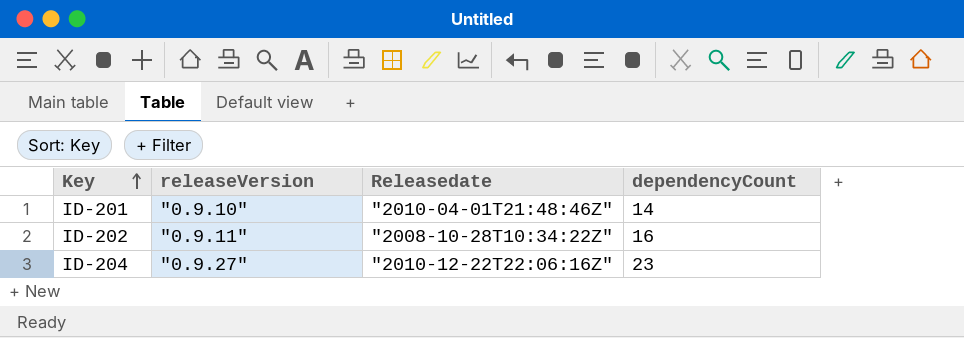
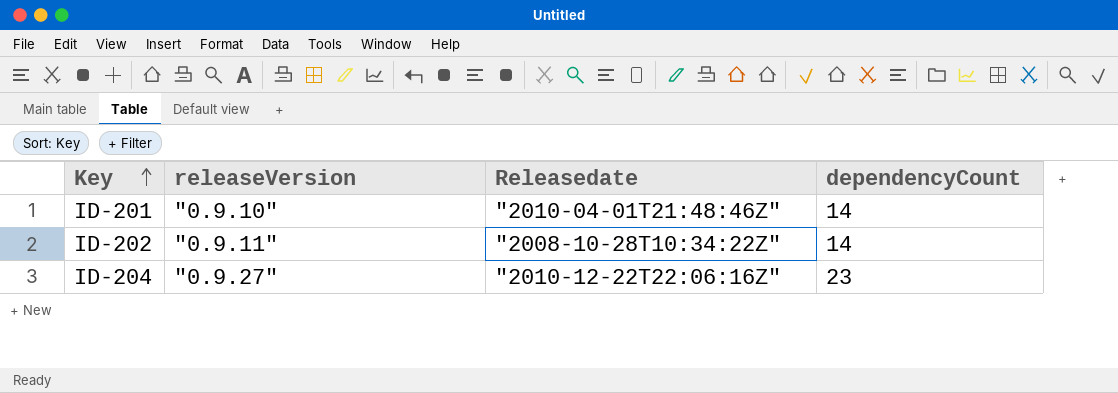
ID-202 | dependencyCount: 16 -> 14

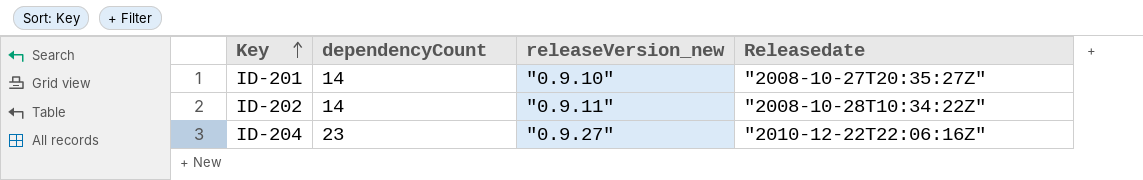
column dependencyCount | position: 4 -> 2
column name: releaseVersion -> releaseVersion_new
ID-201 | Releasedate: "2010-04-01T21:48:46Z" -> "2008-10-27T20:35:27Z"

